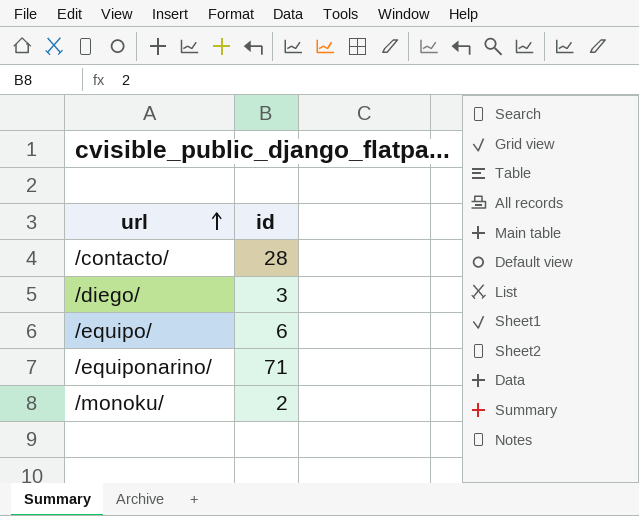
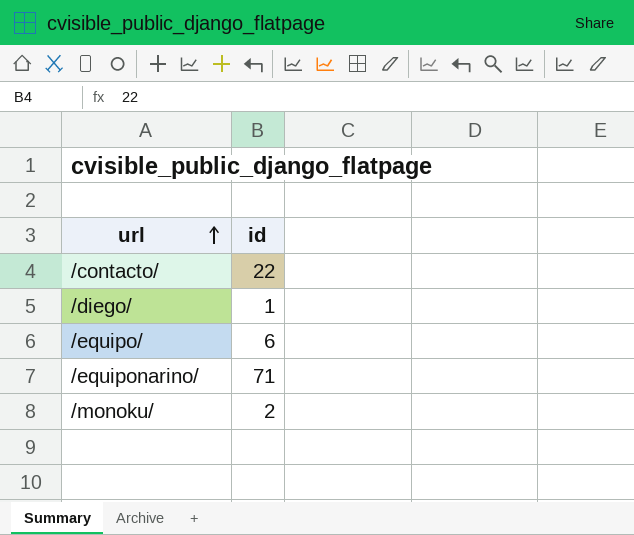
/contacto/ | id: 28 -> 22
/diego/ | id: 3 -> 1

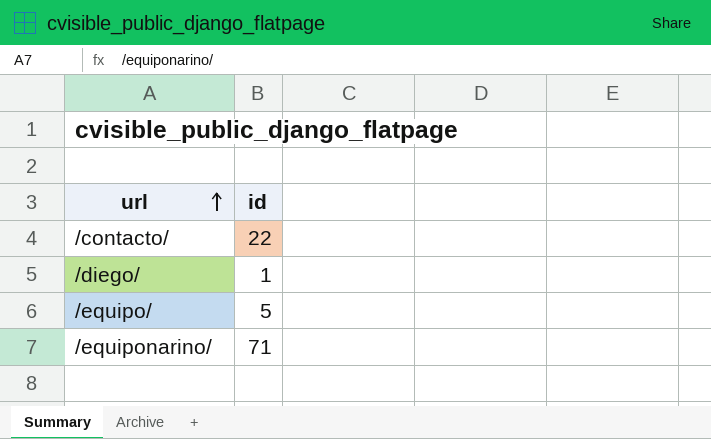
row /monoku/: 2 -> none
/equipo/ | id: 6 -> 5

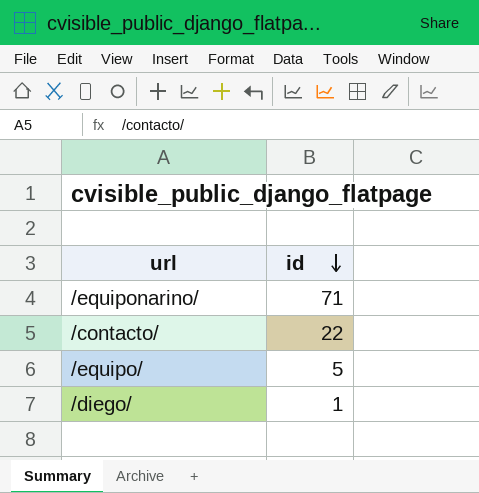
row order: url ascending -> id descending

